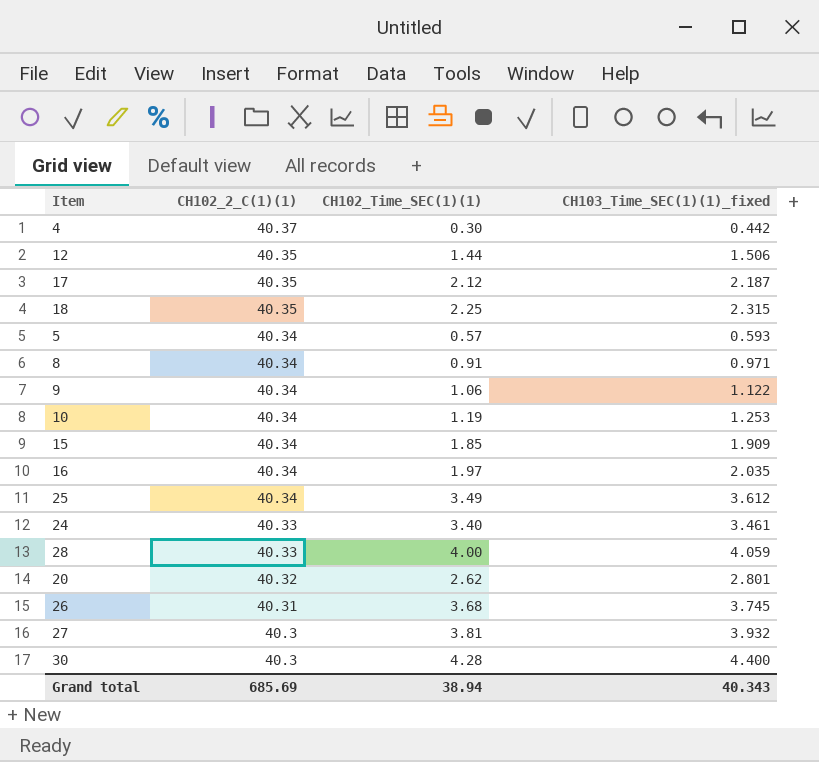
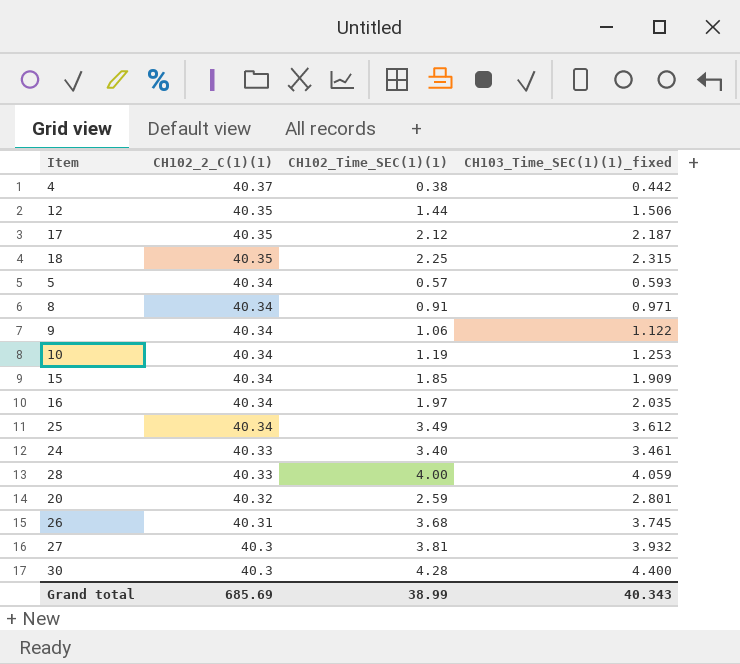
4 | CH102_Time_SEC(1)(1): 0.30 -> 0.38
20 | CH102_Time_SEC(1)(1): 2.62 -> 2.59
Grand total | CH102_Time_SEC(1)(1): 38.94 -> 38.99

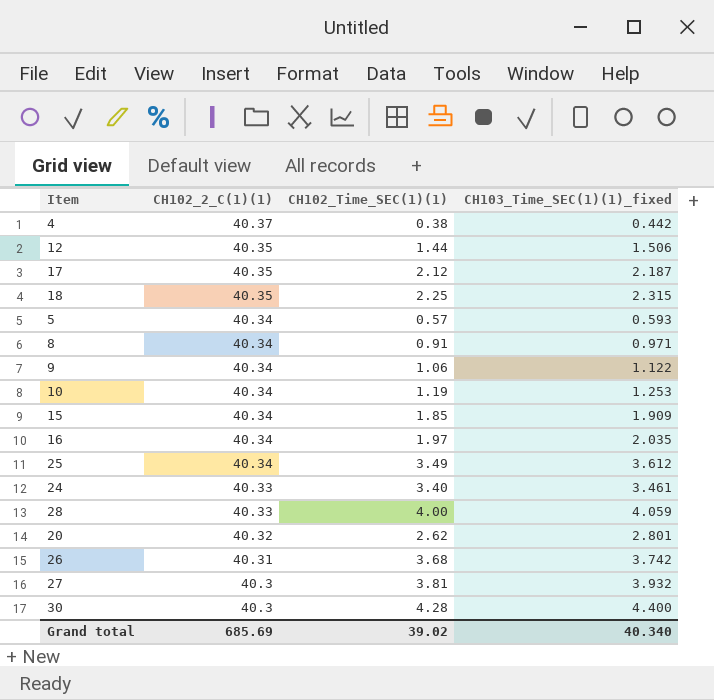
20 | CH102_Time_SEC(1)(1): 2.59 -> 2.62
26 | CH103_Time_SEC(1)(1)_fixed: 3.745 -> 3.742
Grand total | CH102_Time_SEC(1)(1): 38.99 -> 39.02
Grand total | CH103_Time_SEC(1)(1)_fixed: 40.343 -> 40.340

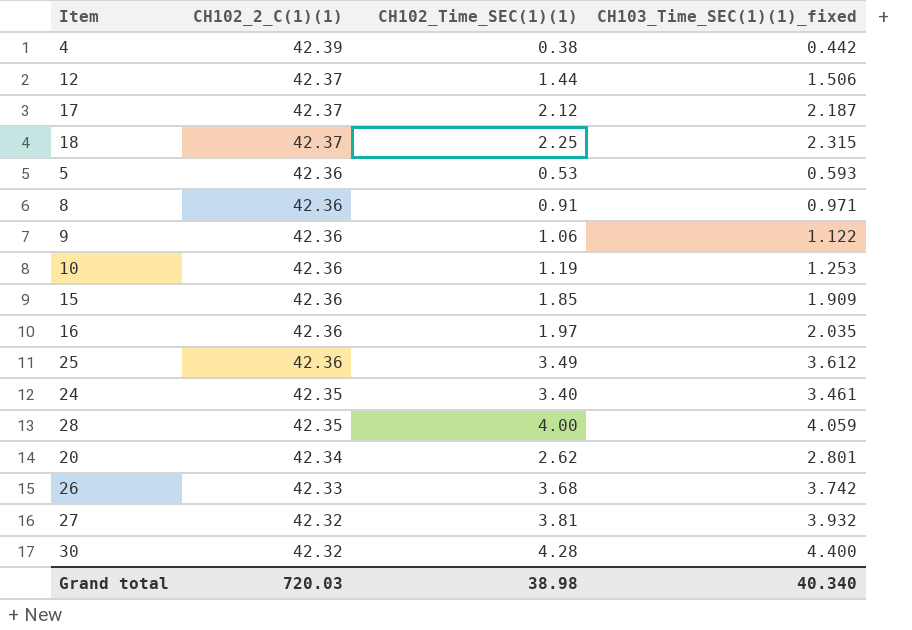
4 | CH102_2_C(1)(1): 40.37 -> 42.39
12 | CH102_2_C(1)(1): 40.35 -> 42.37
17 | CH102_2_C(1)(1): 40.35 -> 42.37
18 | CH102_2_C(1)(1): 40.35 -> 42.37
5 | CH102_2_C(1)(1): 40.34 -> 42.36
5 | CH102_Time_SEC(1)(1): 0.57 -> 0.53
8 | CH102_2_C(1)(1): 40.34 -> 42.36
9 | CH102_2_C(1)(1): 40.34 -> 42.36
10 | CH102_2_C(1)(1): 40.34 -> 42.36
15 | CH102_2_C(1)(1): 40.34 -> 42.36
16 | CH102_2_C(1)(1): 40.34 -> 42.36
25 | CH102_2_C(1)(1): 40.34 -> 42.36
24 | CH102_2_C(1)(1): 40.33 -> 42.35
28 | CH102_2_C(1)(1): 40.33 -> 42.35
20 | CH102_2_C(1)(1): 40.32 -> 42.34
26 | CH102_2_C(1)(1): 40.31 -> 42.33
27 | CH102_2_C(1)(1): 40.3 -> 42.32
30 | CH102_2_C(1)(1): 40.3 -> 42.32
Grand total | CH102_2_C(1)(1): 685.69 -> 720.03
Grand total | CH102_Time_SEC(1)(1): 39.02 -> 38.98

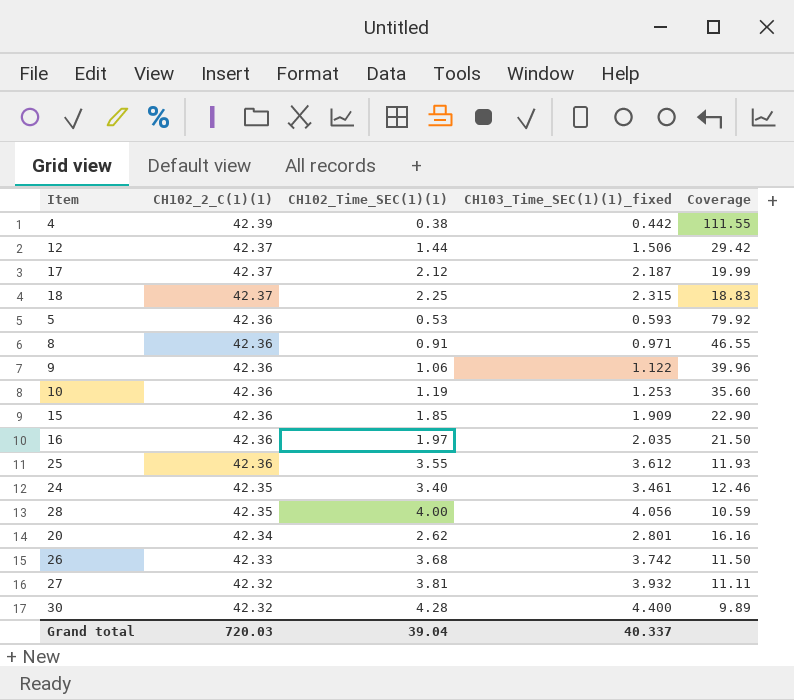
column Coverage | formula: none -> [CH102_2_C(1)(1)] / [CH102_Time_SEC(1)(1)]
25 | CH102_Time_SEC(1)(1): 3.49 -> 3.55
28 | CH103_Time_SEC(1)(1)_fixed: 4.059 -> 4.056
Grand total | CH102_Time_SEC(1)(1): 38.98 -> 39.04
Grand total | CH103_Time_SEC(1)(1)_fixed: 40.340 -> 40.337

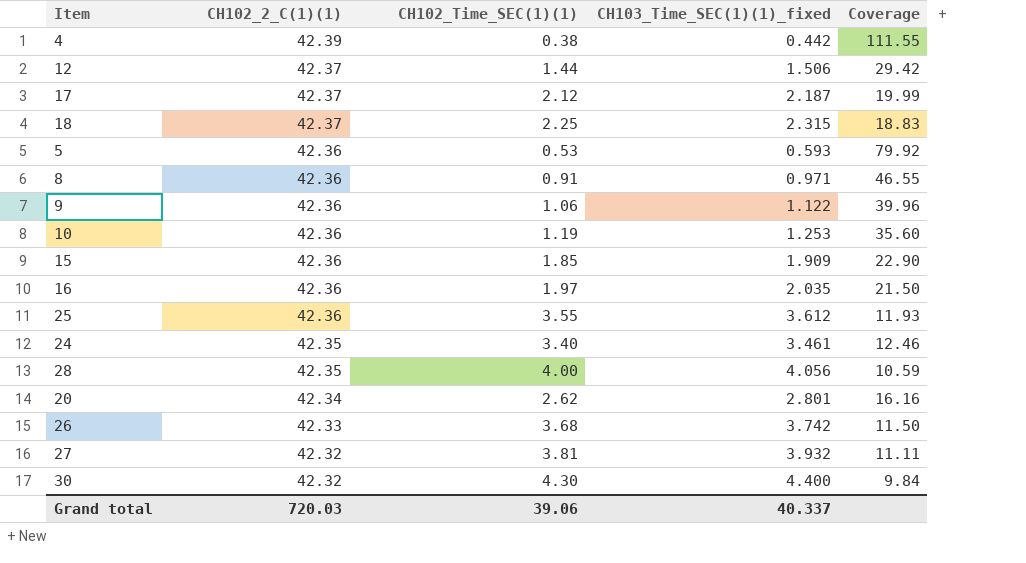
30 | CH102_Time_SEC(1)(1): 4.28 -> 4.30
30 | Coverage: 9.89 -> 9.84
Grand total | CH102_Time_SEC(1)(1): 39.04 -> 39.06

